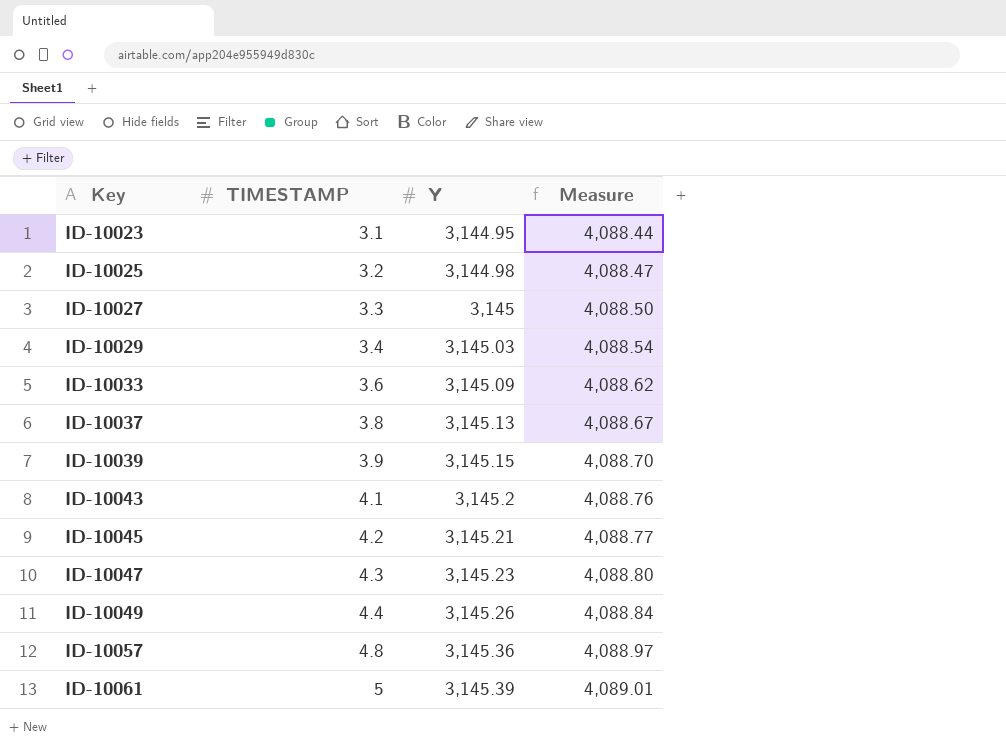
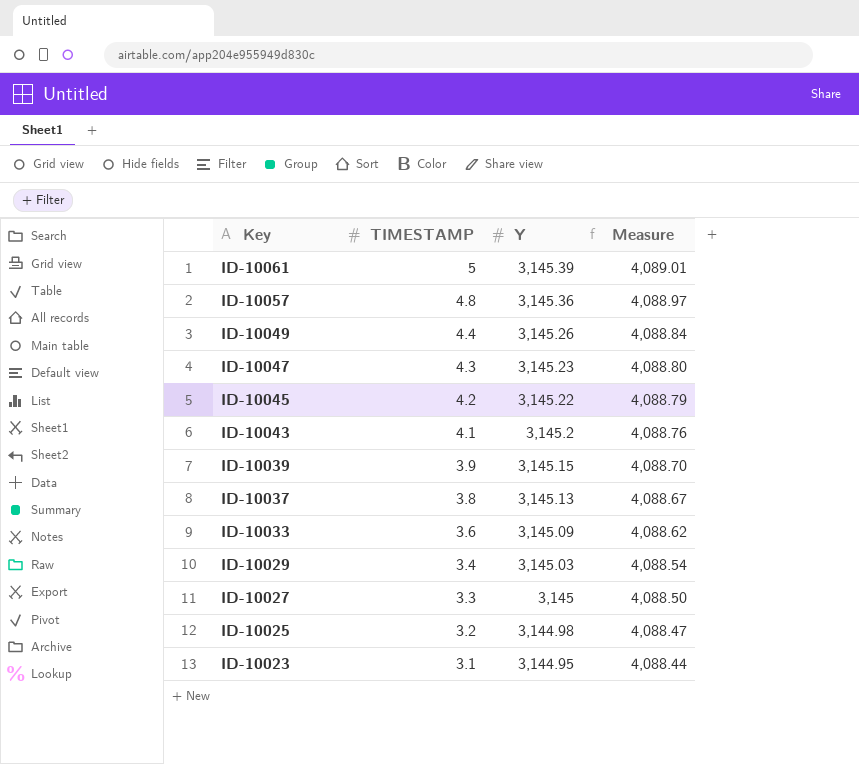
row order: Key ascending -> Key descending
ID-10045 | Y: 3,145.21 -> 3,145.22
ID-10045 | Measure: 4,088.77 -> 4,088.79

